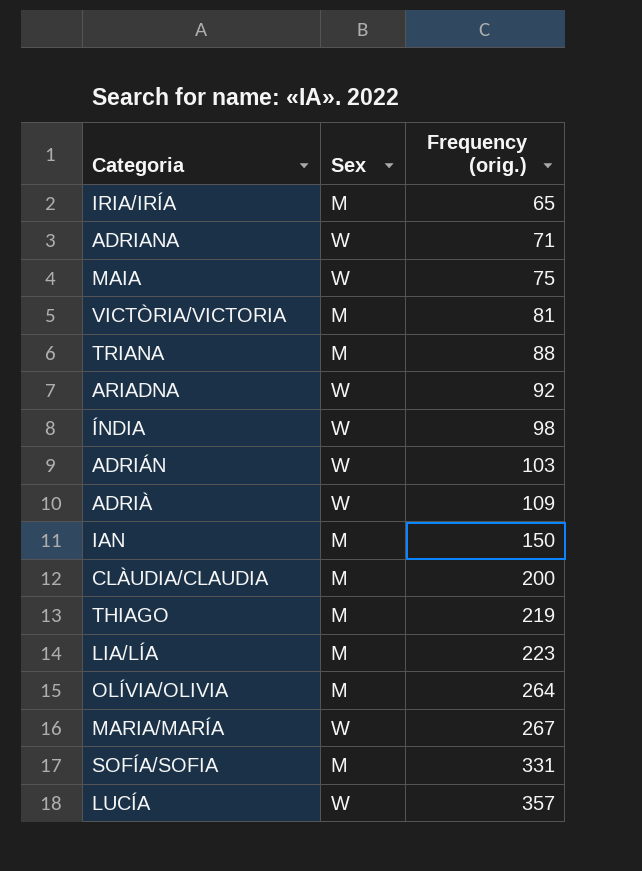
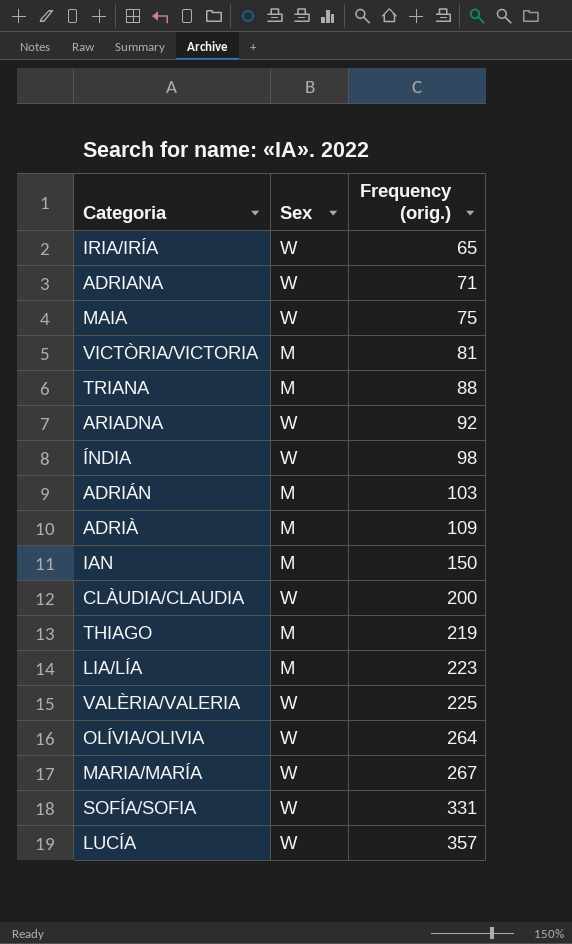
IRIA/IRÍA | Sex: M -> W
ADRIÁN | Sex: W -> M
ADRIÀ | Sex: W -> M
CLÀUDIA/CLAUDIA | Sex: M -> W
row VALÈRIA/VALERIA: none -> W | 225
OLÍVIA/OLIVIA | Sex: M -> W
SOFÍA/SOFIA | Sex: M -> W

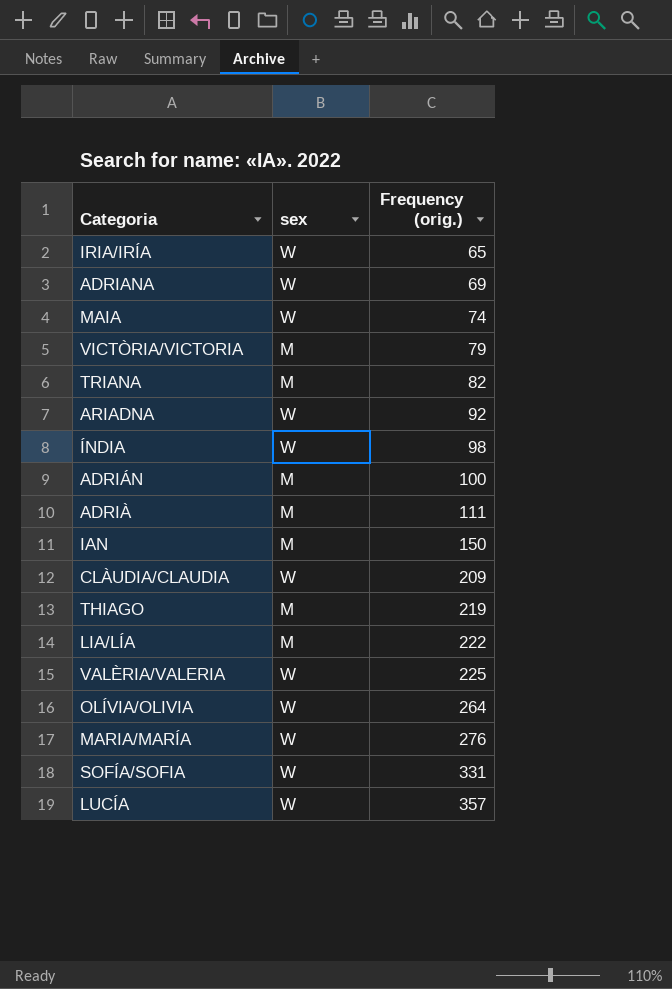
column name: Sex -> sex
ADRIANA | Frequency (orig.): 71 -> 69
MAIA | Frequency (orig.): 75 -> 74
VICTÒRIA/VICTORIA | Frequency (orig.): 81 -> 79
TRIANA | Frequency (orig.): 88 -> 82
ADRIÁN | Frequency (orig.): 103 -> 100
ADRIÀ | Frequency (orig.): 109 -> 111
CLÀUDIA/CLAUDIA | Frequency (orig.): 200 -> 209
LIA/LÍA | Frequency (orig.): 223 -> 222
MARIA/MARÍA | Frequency (orig.): 267 -> 276

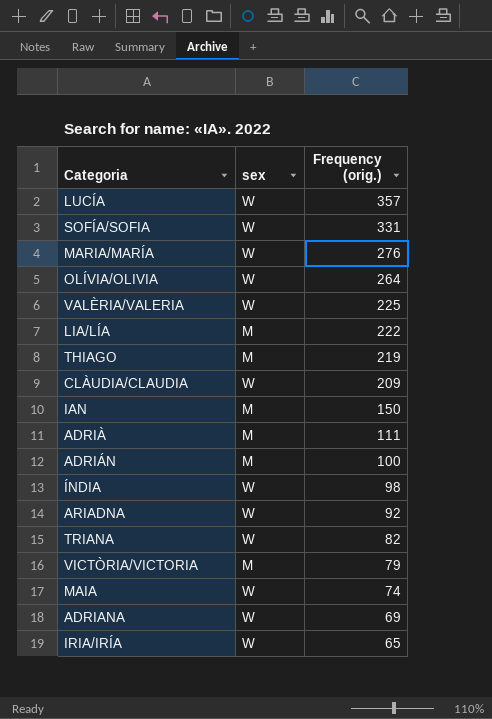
row order: Frequency (orig.) ascending -> Frequency (orig.) descending
TRIANA | sex: M -> W

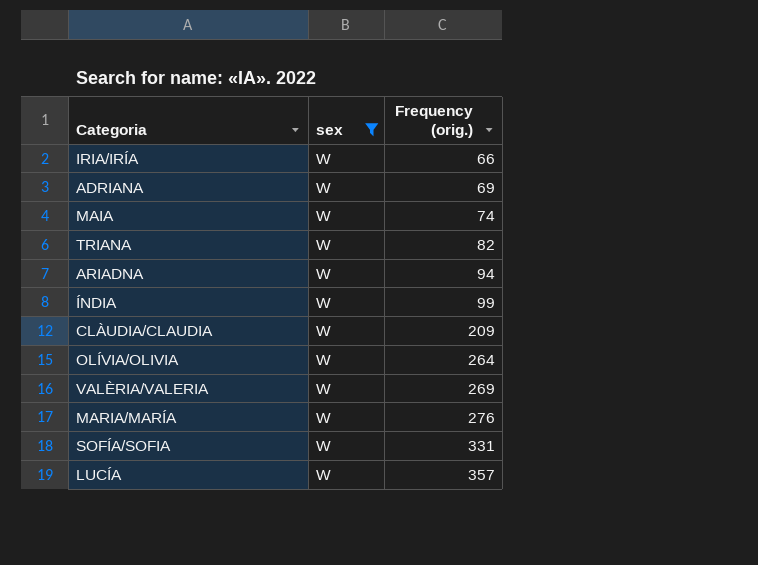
filter: none -> sex = W
row order: Frequency (orig.) descending -> Frequency (orig.) ascending
IRIA/IRÍA | Frequency (orig.): 65 -> 66
ARIADNA | Frequency (orig.): 92 -> 94
ÍNDIA | Frequency (orig.): 98 -> 99
VALÈRIA/VALERIA | Frequency (orig.): 225 -> 269

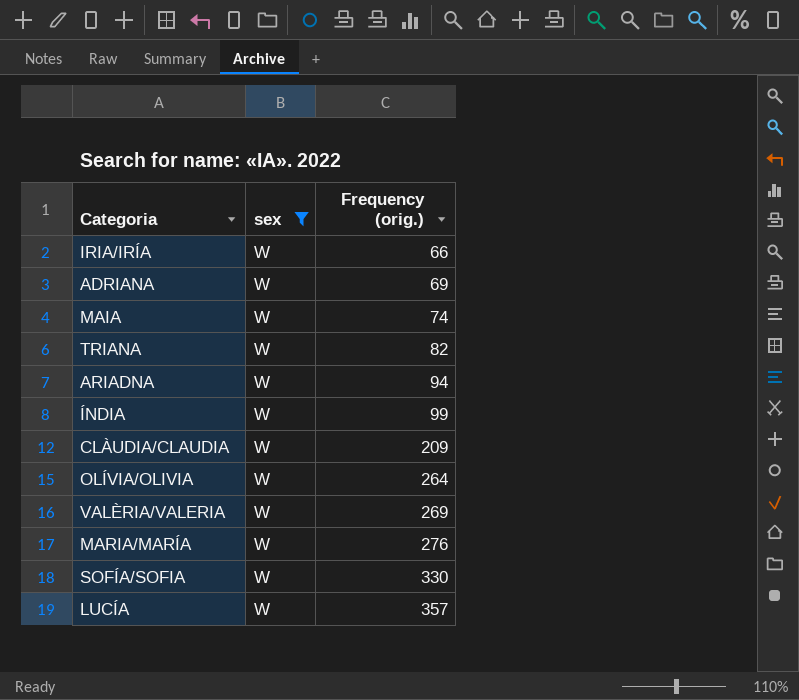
SOFÍA/SOFIA | Frequency (orig.): 331 -> 330

